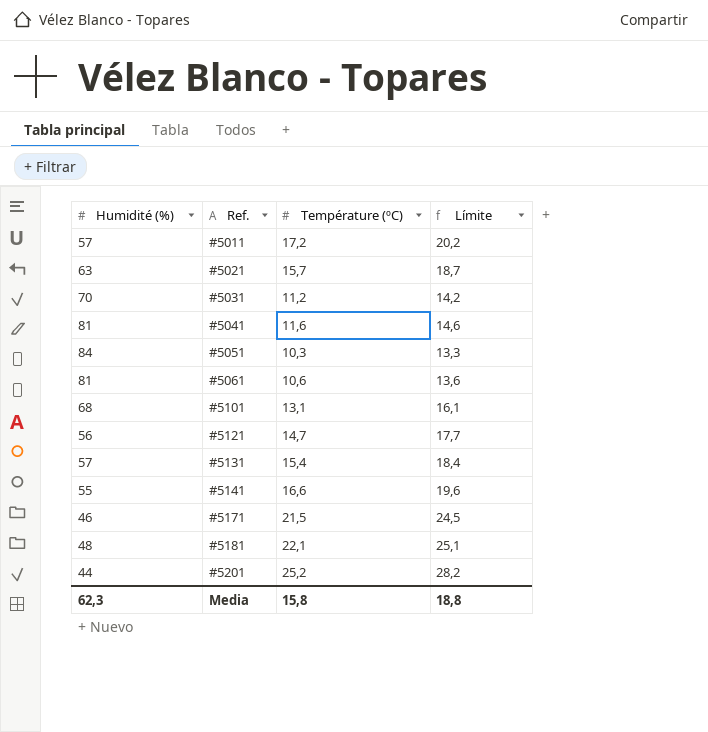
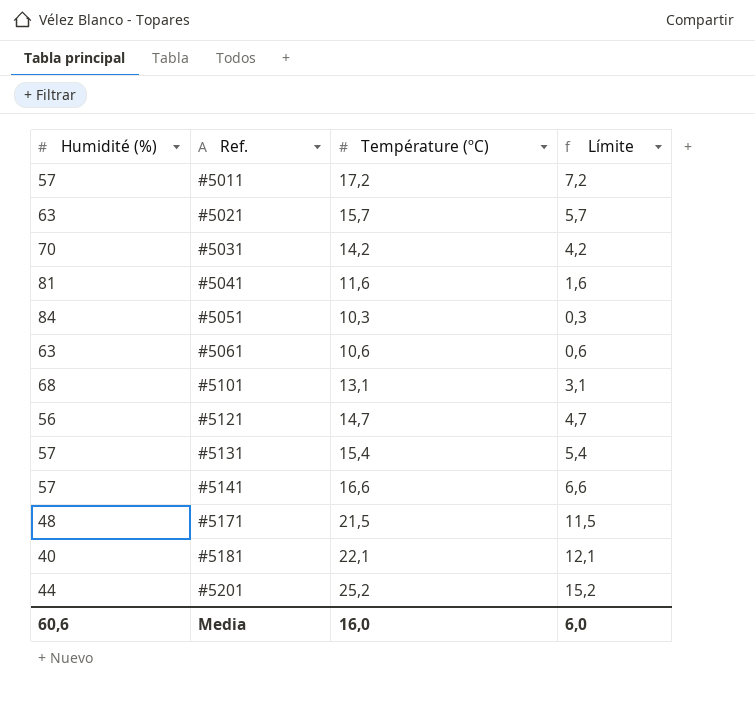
column Límite | formula: [Température (ºC)] + 3 -> [Température (ºC)] - 10
#5031 | Température (ºC): 11,2 -> 14,2
#5061 | Humidité (%): 81 -> 63
#5141 | Humidité (%): 55 -> 57
#5171 | Humidité (%): 46 -> 48
#5181 | Humidité (%): 48 -> 40
Media | Humidité (%): 62,3 -> 60,6
Media | Température (ºC): 15,8 -> 16,0
Media | Límite: 18,8 -> 6,0

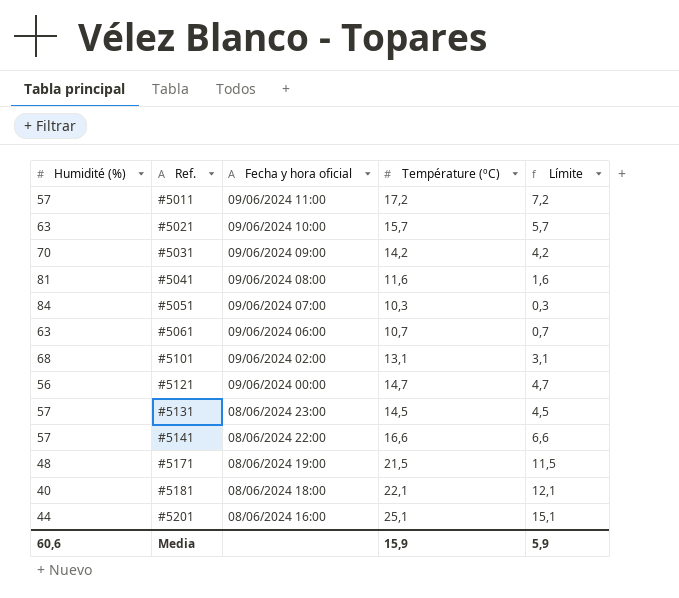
column Fecha y hora oficial | position: none -> 3
#5061 | Température (ºC): 10,6 -> 10,7
#5061 | Límite: 0,6 -> 0,7
#5131 | Température (ºC): 15,4 -> 14,5
#5131 | Límite: 5,4 -> 4,5
#5201 | Température (ºC): 25,2 -> 25,1
#5201 | Límite: 15,2 -> 15,1
Media | Température (ºC): 16,0 -> 15,9
Media | Límite: 6,0 -> 5,9

